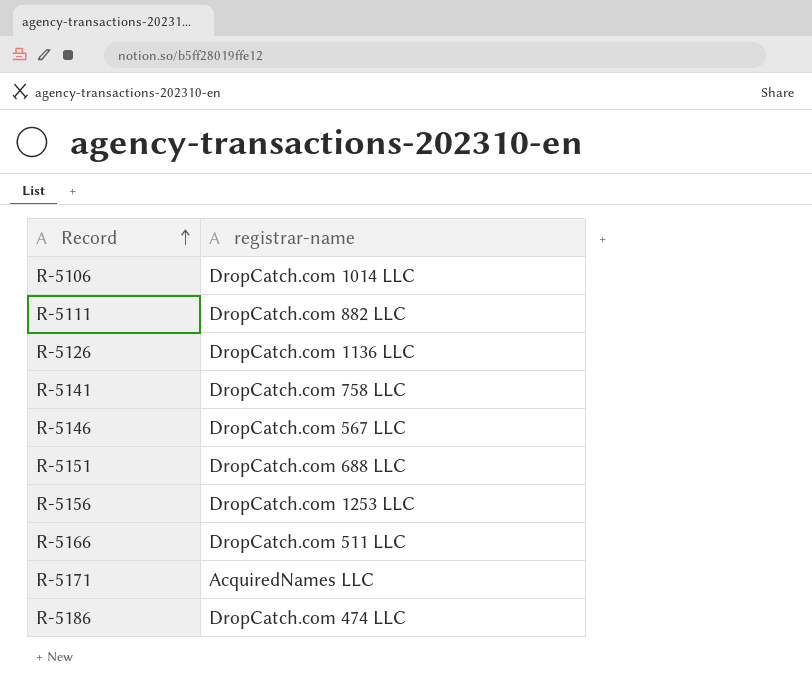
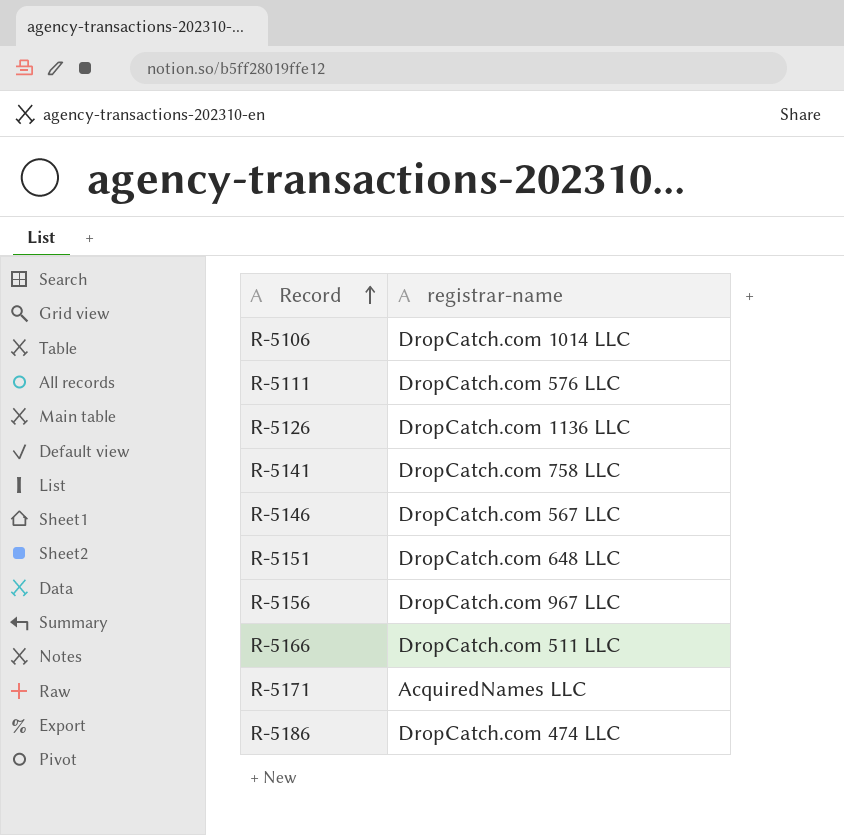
R-5111 | registrar-name: DropCatch.com 882 LLC -> DropCatch.com 576 LLC
R-5151 | registrar-name: DropCatch.com 688 LLC -> DropCatch.com 648 LLC
R-5156 | registrar-name: DropCatch.com 1253 LLC -> DropCatch.com 967 LLC

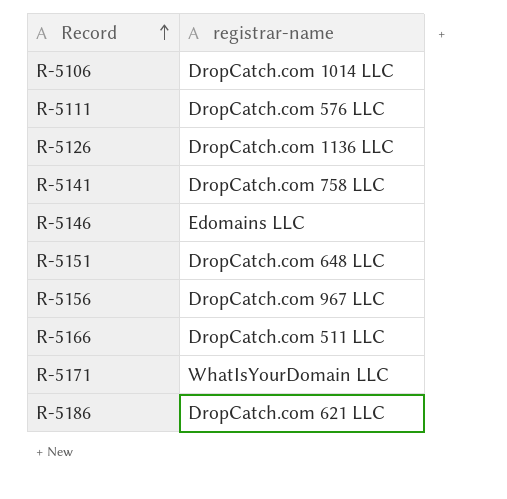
R-5146 | registrar-name: DropCatch.com 567 LLC -> Edomains LLC
R-5171 | registrar-name: AcquiredNames LLC -> WhatIsYourDomain LLC
R-5186 | registrar-name: DropCatch.com 474 LLC -> DropCatch.com 621 LLC

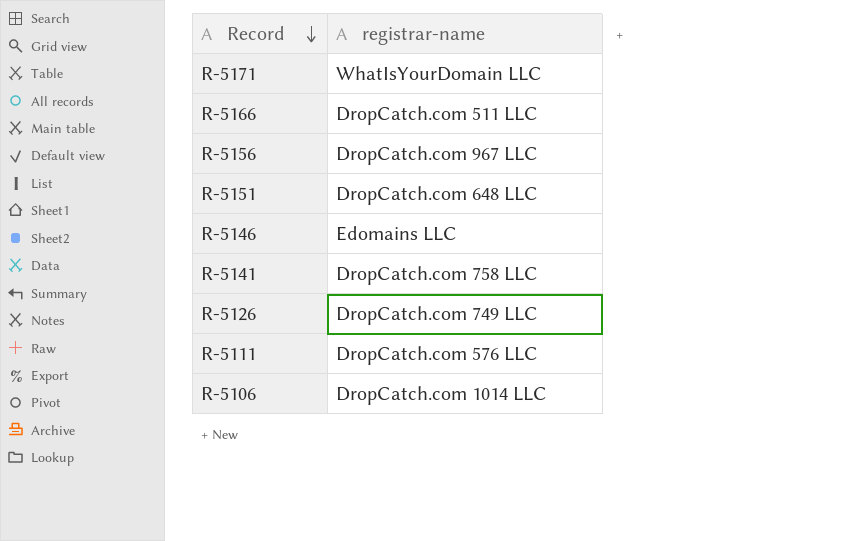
row order: Record ascending -> Record descending
row R-5186: DropCatch.com 621 LLC -> none
R-5126 | registrar-name: DropCatch.com 1136 LLC -> DropCatch.com 749 LLC

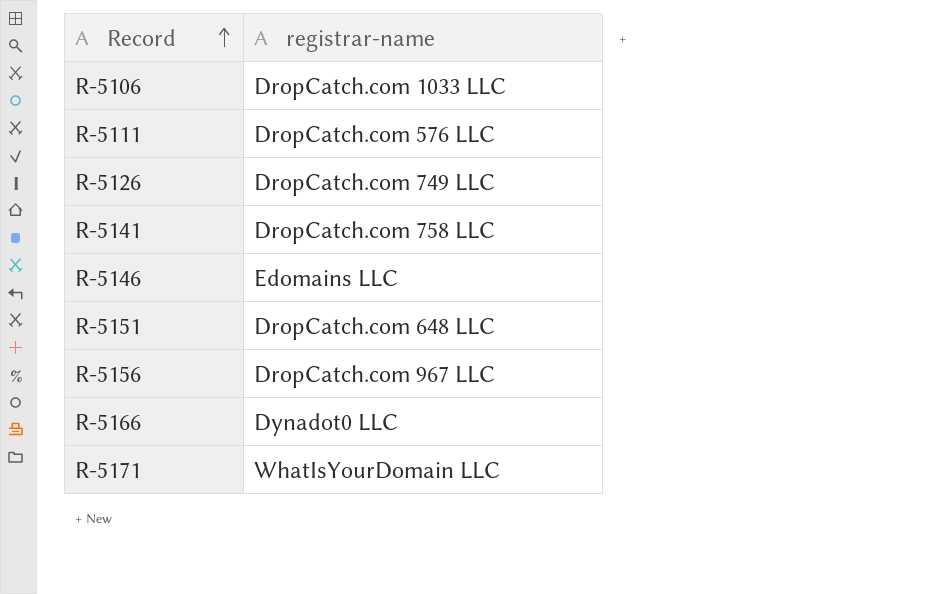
row order: Record descending -> Record ascending
R-5106 | registrar-name: DropCatch.com 1014 LLC -> DropCatch.com 1033 LLC
R-5166 | registrar-name: DropCatch.com 511 LLC -> Dynadot0 LLC

